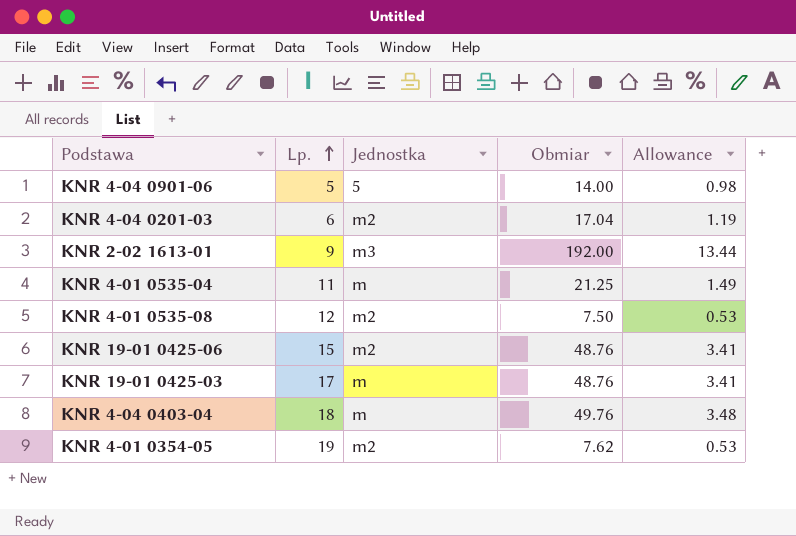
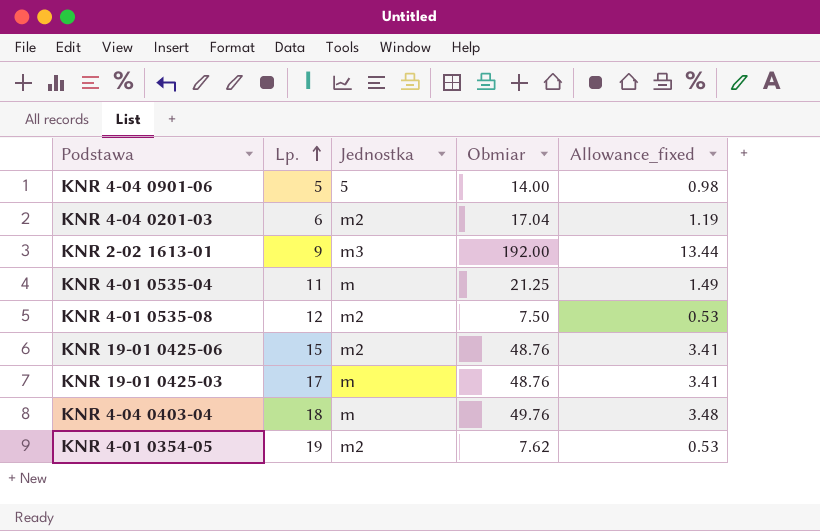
column name: Allowance -> Allowance_fixed

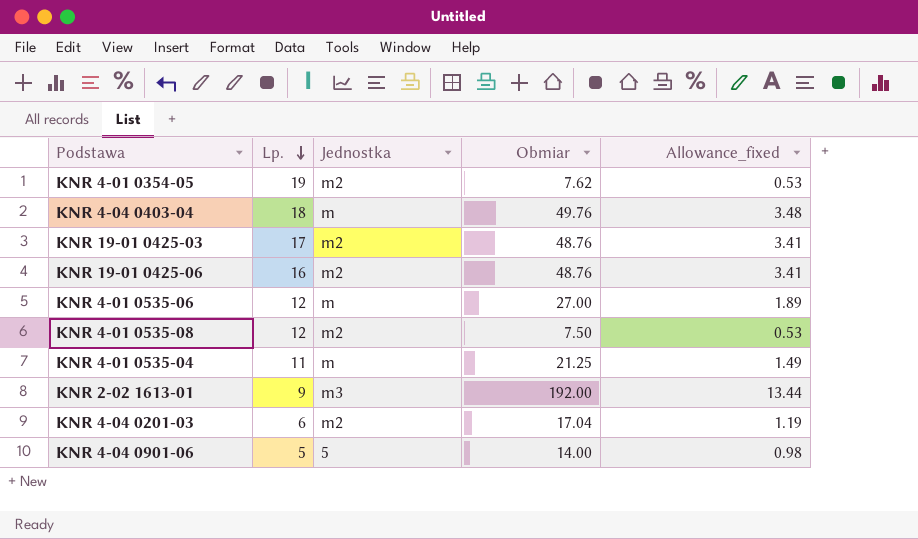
row order: Lp. ascending -> Lp. descending
KNR 19-01 0425-03 | Jednostka: m -> m2
KNR 19-01 0425-06 | Lp.: 15 -> 16
row KNR 4-01 0535-06: none -> 12 | m | 27.00 | 1.89

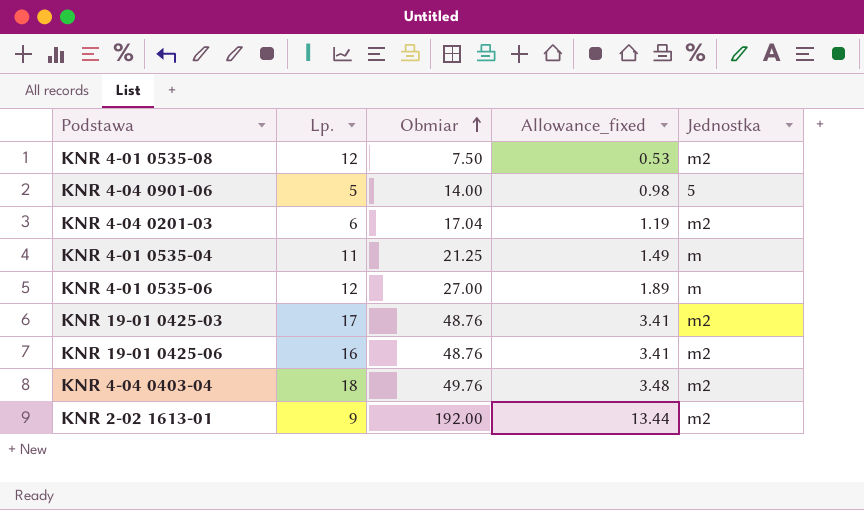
row order: Lp. descending -> Obmiar ascending
column Jednostka | position: 3 -> 5
row KNR 4-01 0354-05: 19 | m2 | 7.62 | 0.53 -> none
KNR 4-04 0403-04 | Jednostka: m -> m2
KNR 2-02 1613-01 | Jednostka: m3 -> m2

